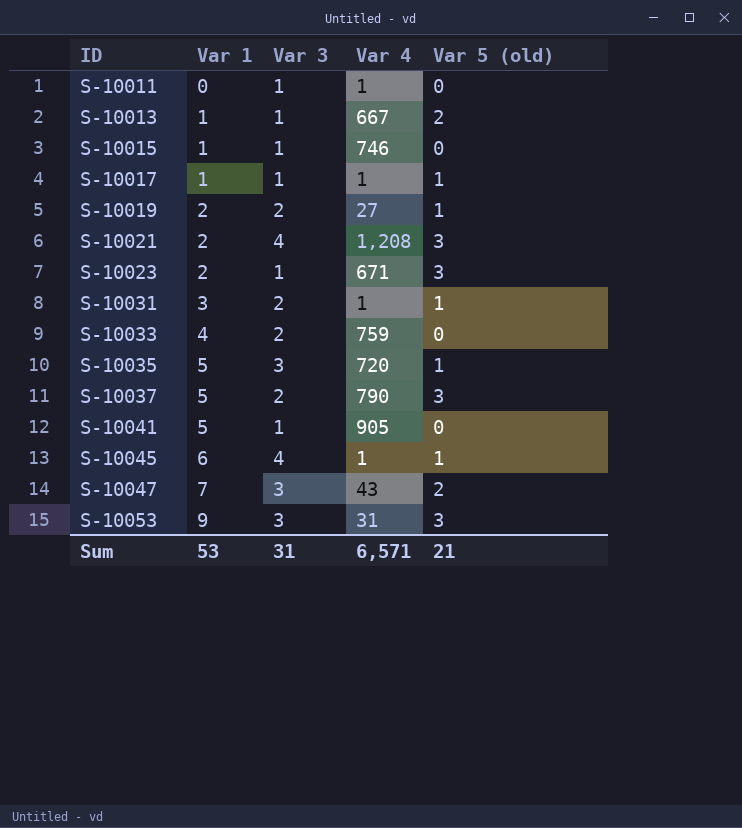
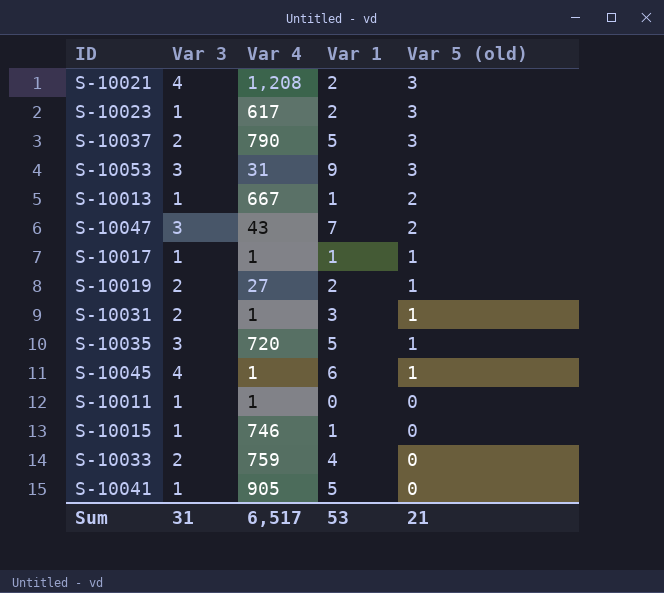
row order: ID ascending -> Var 5 (old) descending
column Var 1 | position: 2 -> 4
S-10023 | Var 4: 671 -> 617
Sum | Var 4: 6,571 -> 6,517

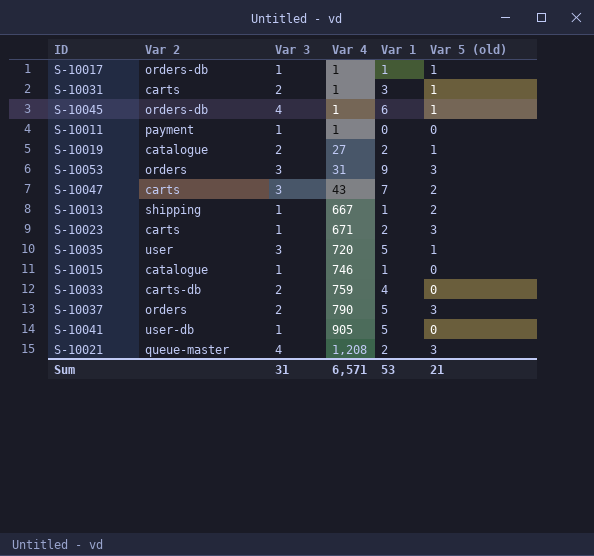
row order: Var 5 (old) descending -> Var 4 ascending
column Var 2 | position: none -> 2
S-10023 | Var 4: 617 -> 671
Sum | Var 4: 6,517 -> 6,571

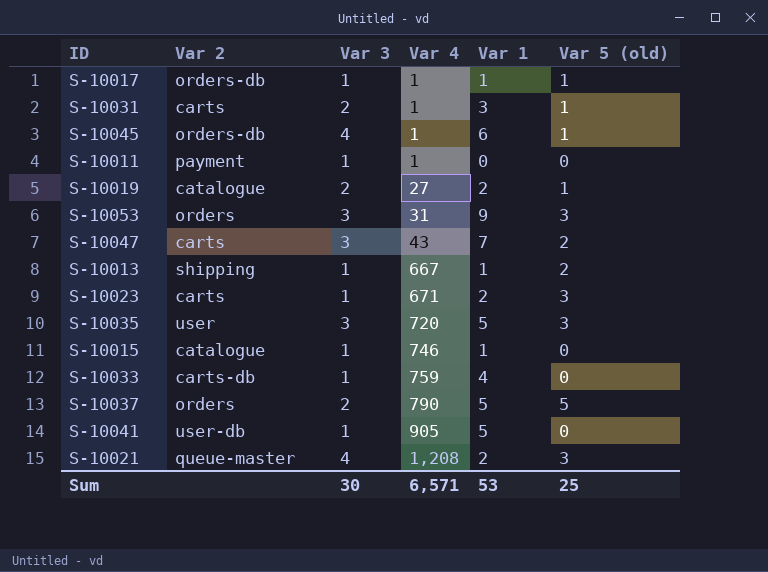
S-10035 | Var 5 (old): 1 -> 3
S-10033 | Var 3: 2 -> 1
S-10037 | Var 5 (old): 3 -> 5
Sum | Var 3: 31 -> 30
Sum | Var 5 (old): 21 -> 25

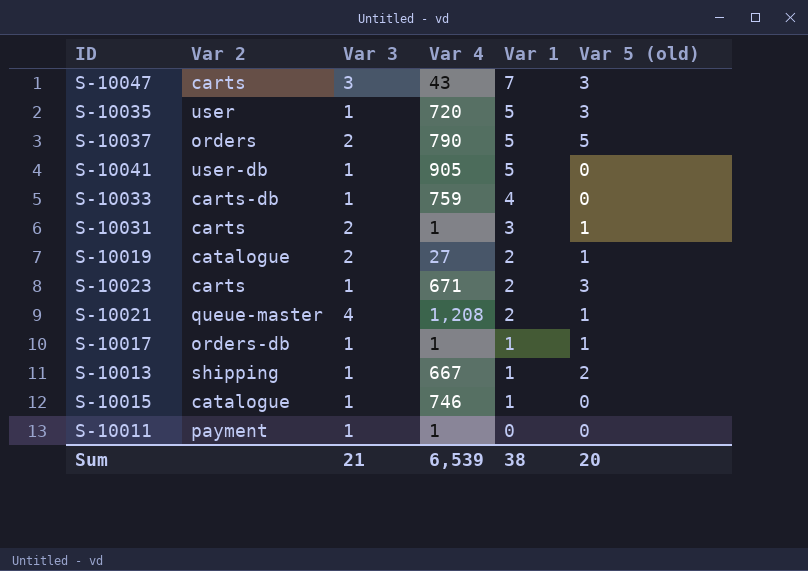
row order: Var 4 ascending -> Var 1 descending
row S-10045: orders-db | 4 | 1 | 6 | 1 -> none
row S-10053: orders | 3 | 31 | 9 | 3 -> none
S-10047 | Var 5 (old): 2 -> 3
S-10035 | Var 3: 3 -> 1
S-10021 | Var 5 (old): 3 -> 1
Sum | Var 3: 30 -> 21
Sum | Var 4: 6,571 -> 6,539
Sum | Var 1: 53 -> 38
Sum | Var 5 (old): 25 -> 20

